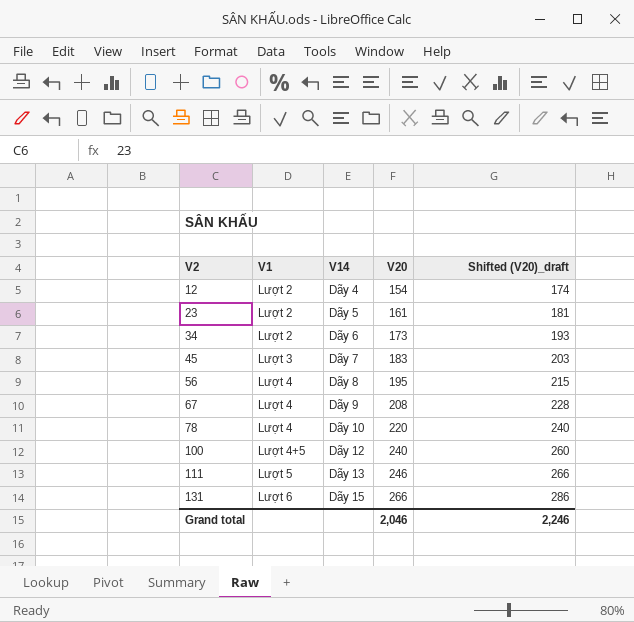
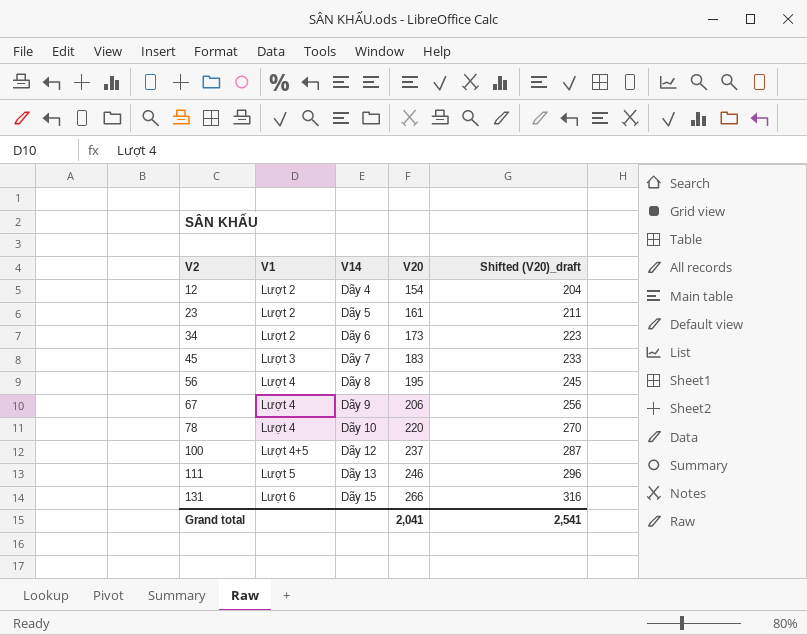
column Shifted (V20)_draft | formula: [V20] + 20 -> [V20] + 50
67 | V20: 208 -> 206
100 | V20: 240 -> 237
Grand total | V20: 2,046 -> 2,041
Grand total | Shifted (V20)_draft: 2,246 -> 2,541

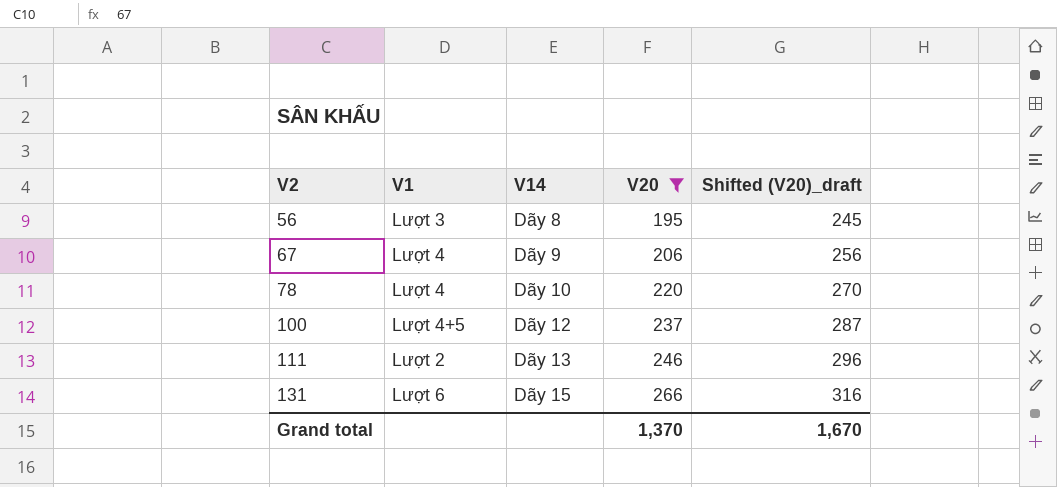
filter: none -> V20 >= 195
56 | V1: Lượt 4 -> Lượt 3
111 | V1: Lượt 5 -> Lượt 2
Grand total | V20: 2,041 -> 1,370
Grand total | Shifted (V20)_draft: 2,541 -> 1,670

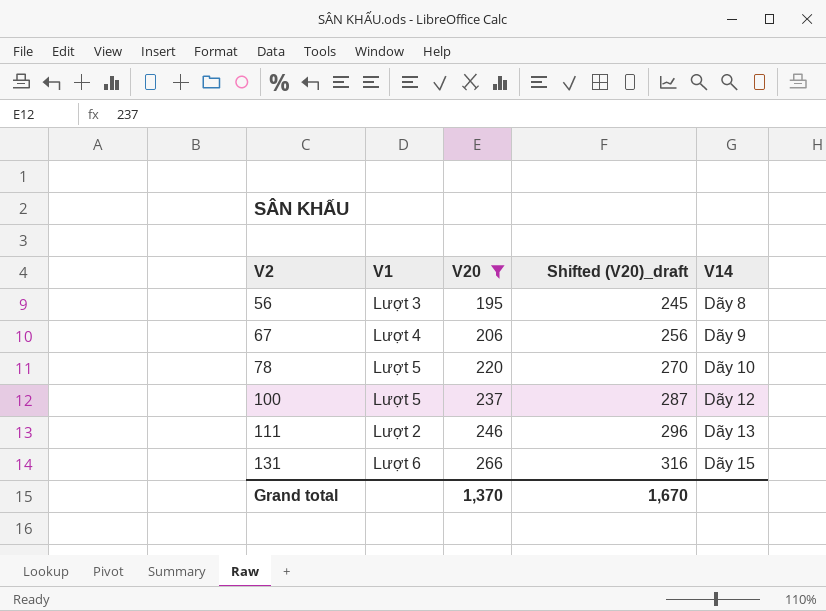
column V14 | position: 3 -> 5
78 | V1: Lượt 4 -> Lượt 5
100 | V1: Lượt 4+5 -> Lượt 5

